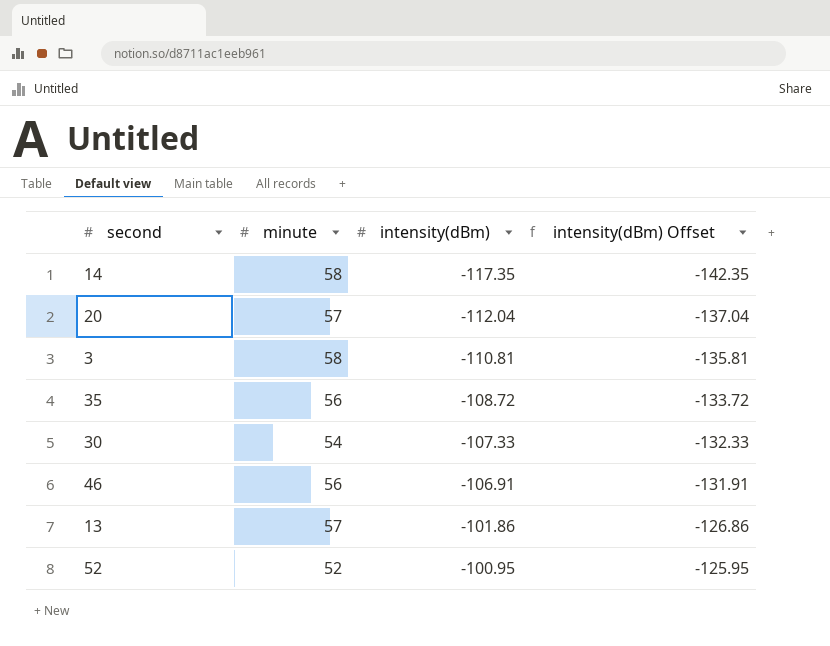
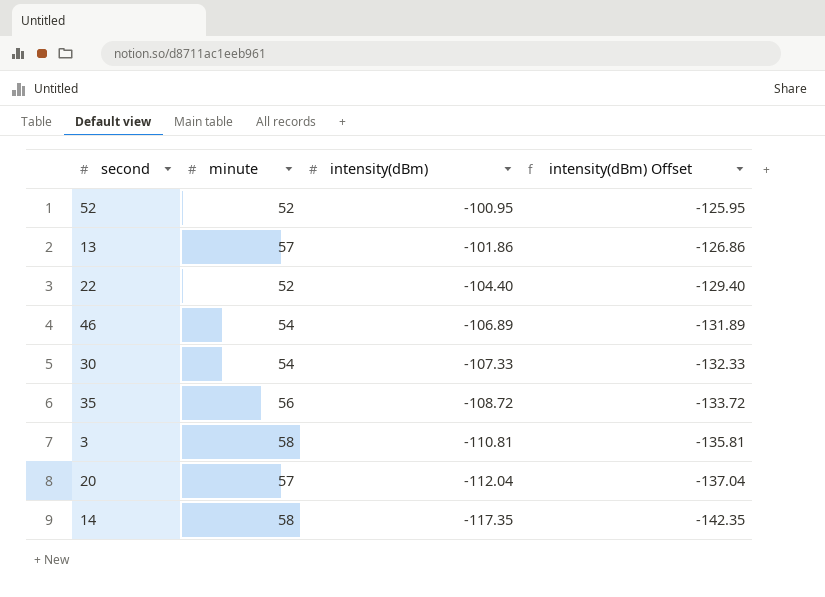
row order: intensity(dBm) ascending -> intensity(dBm) descending
row 22: none -> 52 | -104.40 | -129.40
46 | minute: 56 -> 54
46 | intensity(dBm): -106.91 -> -106.89
46 | intensity(dBm) Offset: -131.91 -> -131.89

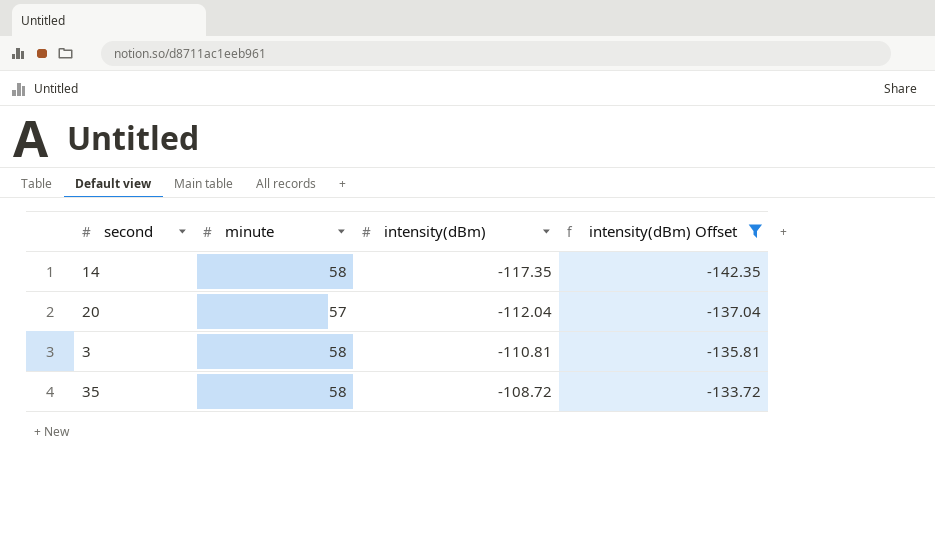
filter: none -> intensity(dBm) Offset <= -133.72
row order: intensity(dBm) descending -> intensity(dBm) ascending
35 | minute: 56 -> 58

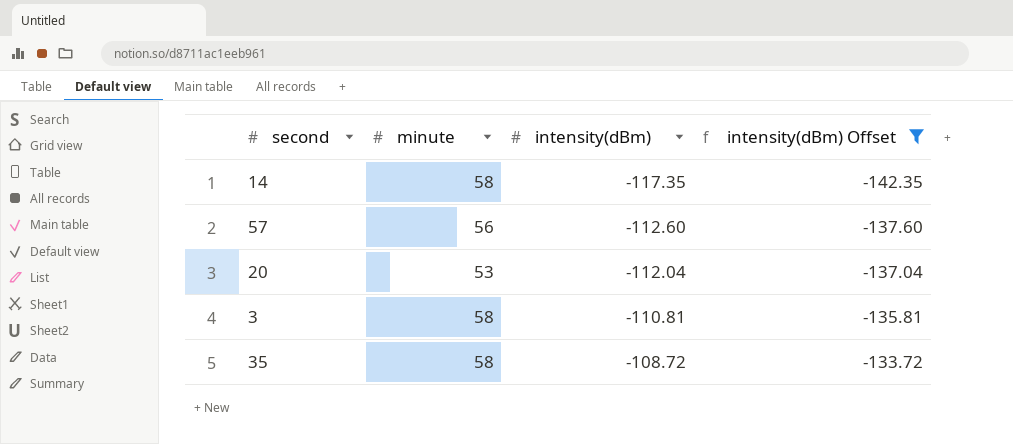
row 57: none -> 56 | -112.60 | -137.60
20 | minute: 57 -> 53

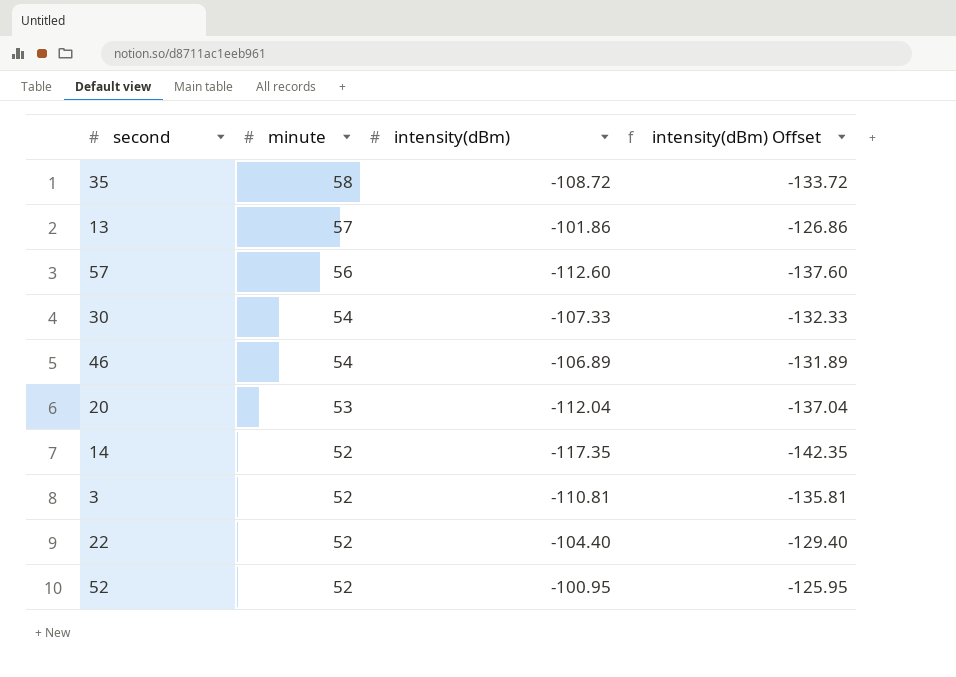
filter: intensity(dBm) Offset <= -133.72 -> none
row order: intensity(dBm) ascending -> minute descending
14 | minute: 58 -> 52
3 | minute: 58 -> 52

